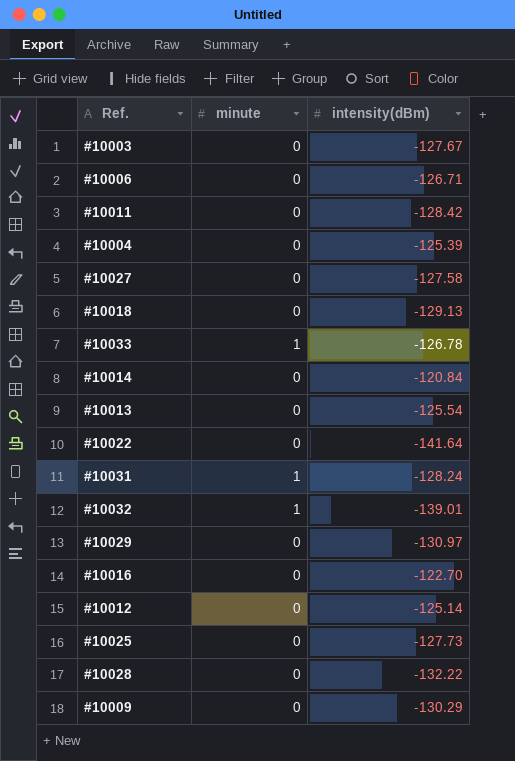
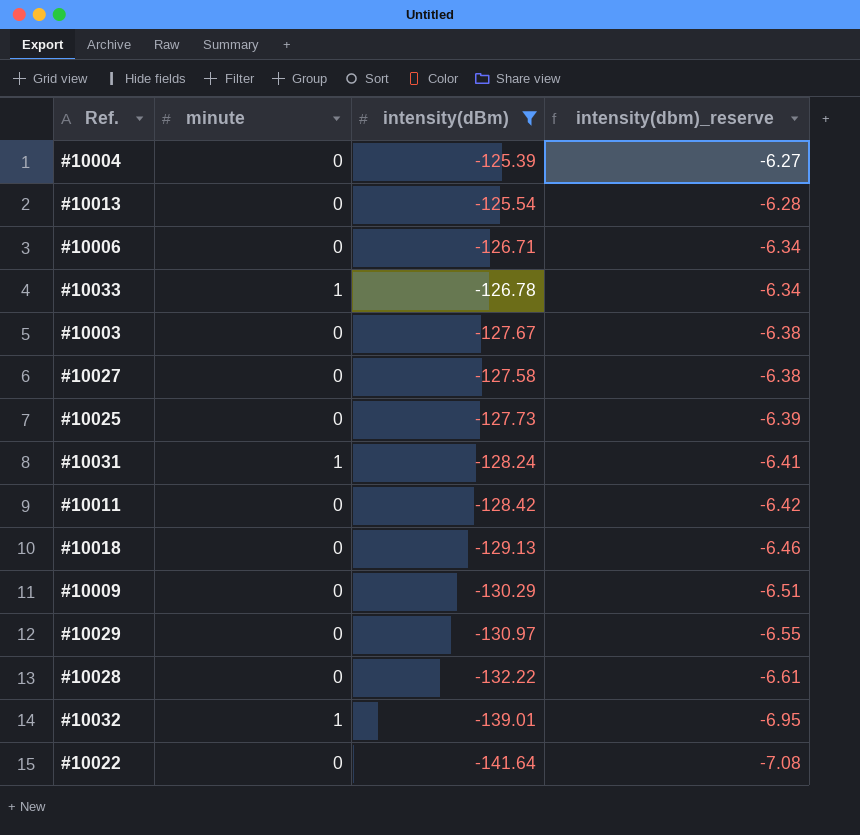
filter: none -> intensity(dBm) <= -125.39
row order: none -> intensity(dbm)_reserve descending
column intensity(dbm)_reserve | formula: none -> [intensity(dBm)] * 0.05

